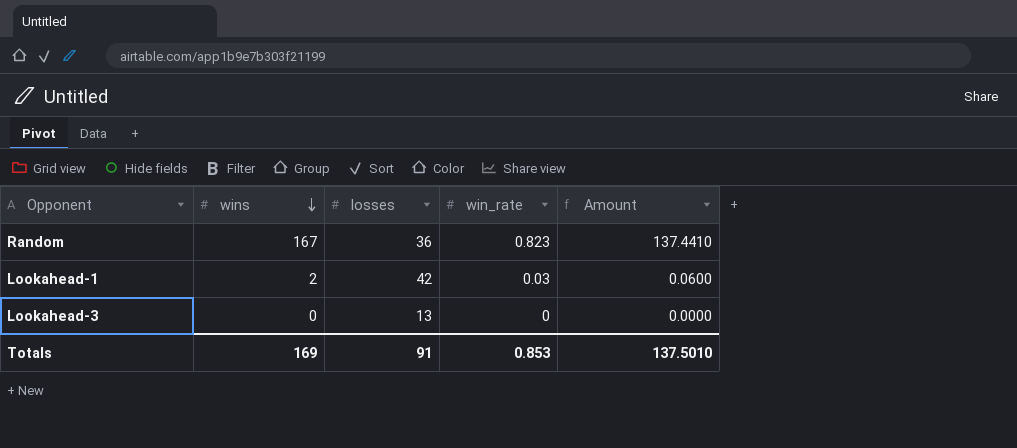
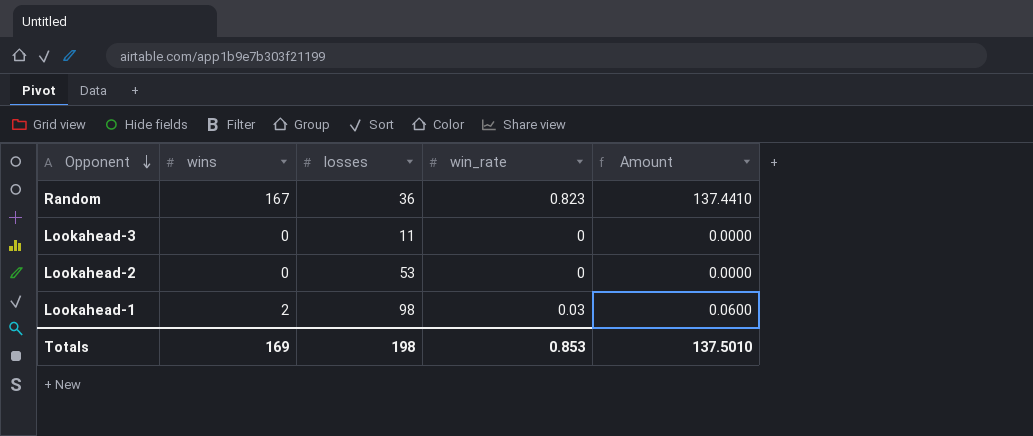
row order: wins descending -> Opponent descending
Lookahead-3 | losses: 13 -> 11
row Lookahead-2: none -> 0 | 53 | 0 | 0.0000
Lookahead-1 | losses: 42 -> 98
Totals | losses: 91 -> 198

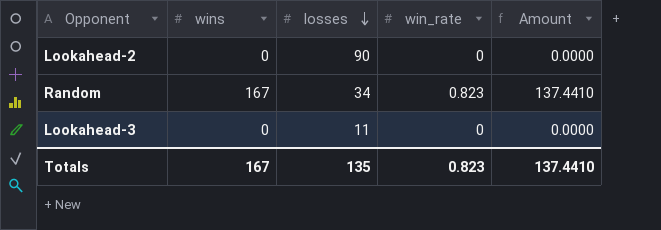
row order: Opponent descending -> losses descending
row Lookahead-1: 2 | 98 | 0.03 | 0.0600 -> none
Lookahead-2 | losses: 53 -> 90
Random | losses: 36 -> 34
Totals | wins: 169 -> 167
Totals | losses: 198 -> 135
Totals | win_rate: 0.853 -> 0.823
Totals | Amount: 137.5010 -> 137.4410

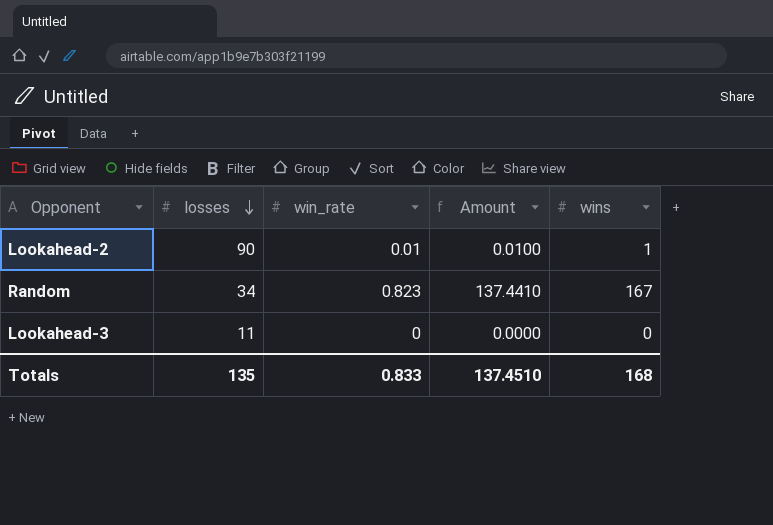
column wins | position: 2 -> 5
Lookahead-2 | win_rate: 0 -> 0.01
Lookahead-2 | Amount: 0.0000 -> 0.0100
Lookahead-2 | wins: 0 -> 1
Totals | win_rate: 0.823 -> 0.833
Totals | Amount: 137.4410 -> 137.4510
Totals | wins: 167 -> 168

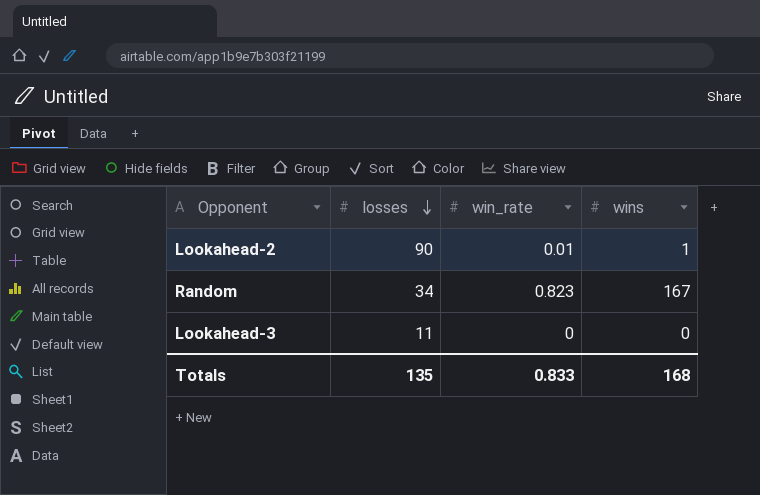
column Amount | formula: [win_rate] * [wins] -> none

